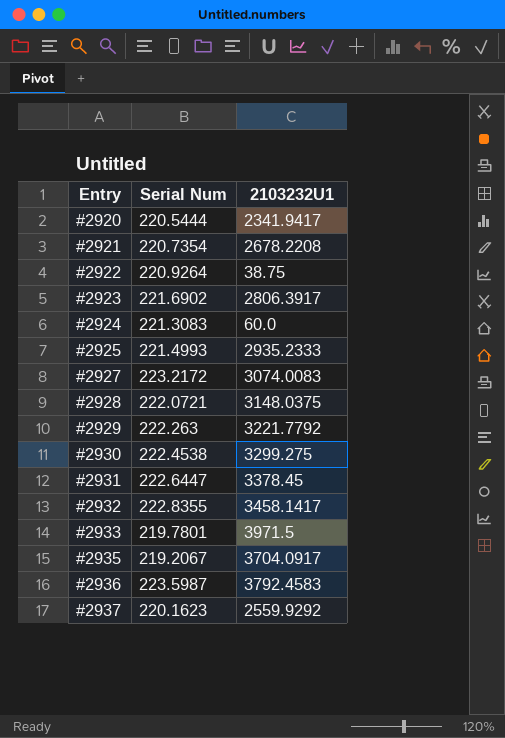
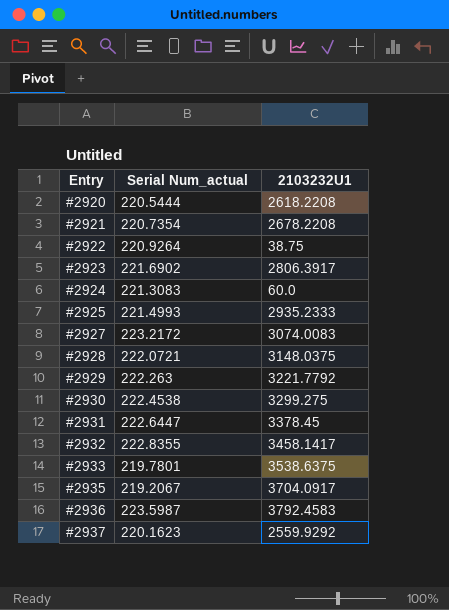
column name: Serial Num -> Serial Num_actual
#2920 | 2103232U1: 2341.9417 -> 2618.2208
#2933 | 2103232U1: 3971.5 -> 3538.6375

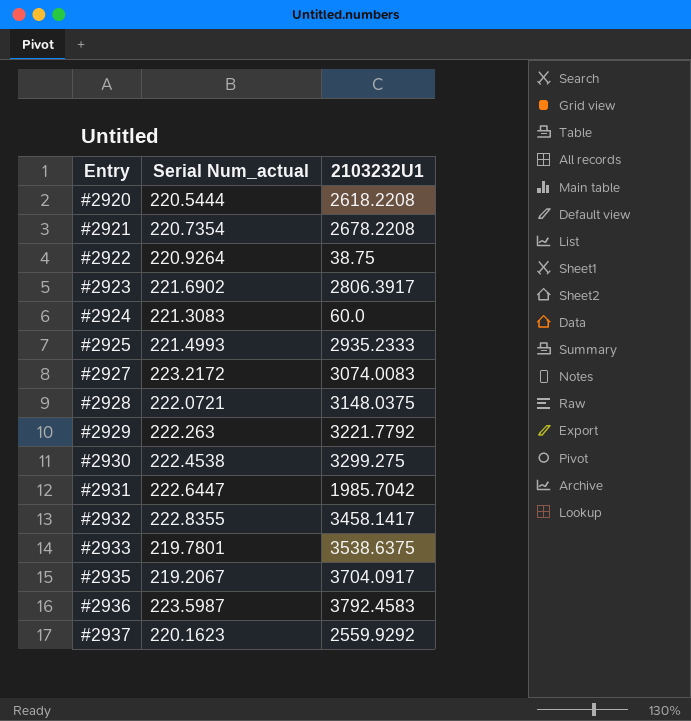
#2931 | 2103232U1: 3378.45 -> 1985.7042

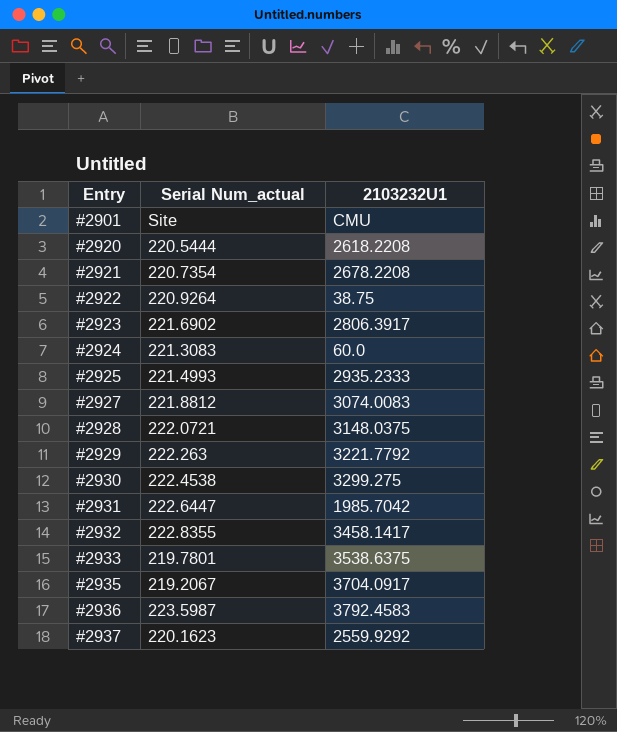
row #2901: none -> Site | CMU
#2927 | Serial Num_actual: 223.2172 -> 221.8812

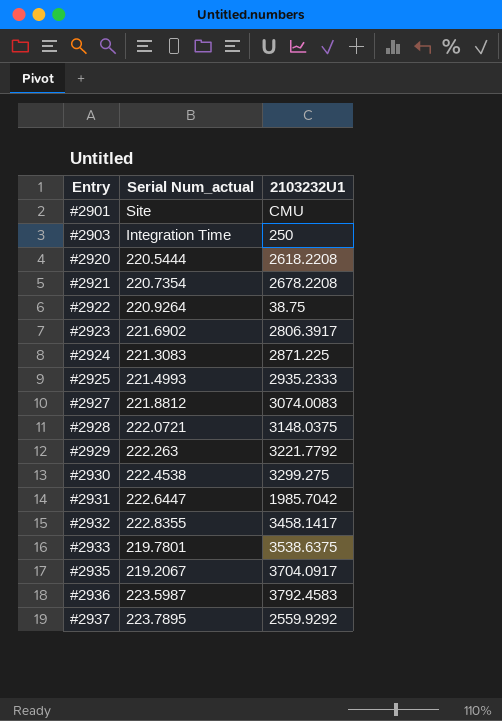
row #2903: none -> Integration Time | 250
#2924 | 2103232U1: 60.0 -> 2871.225
#2937 | Serial Num_actual: 220.1623 -> 223.7895

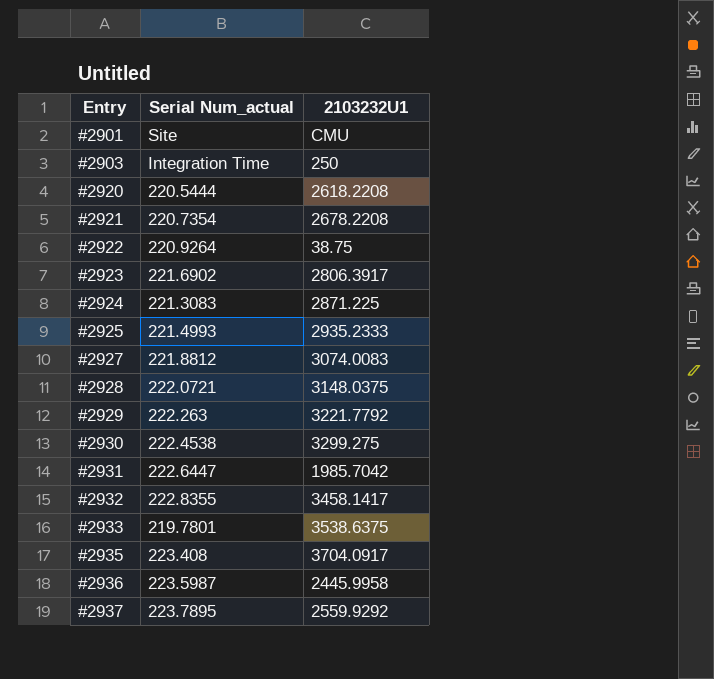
#2935 | Serial Num_actual: 219.2067 -> 223.408
#2936 | 2103232U1: 3792.4583 -> 2445.9958

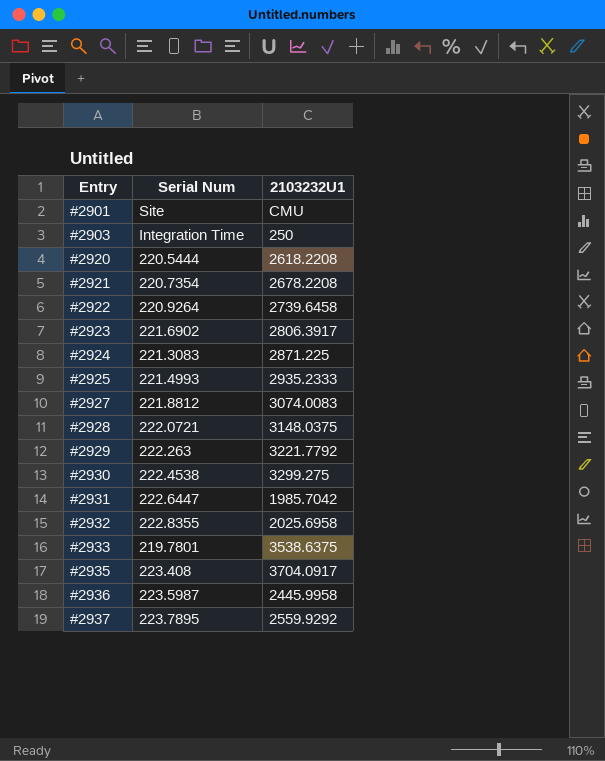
column name: Serial Num_actual -> Serial Num
#2922 | 2103232U1: 38.75 -> 2739.6458
#2932 | 2103232U1: 3458.1417 -> 2025.6958

